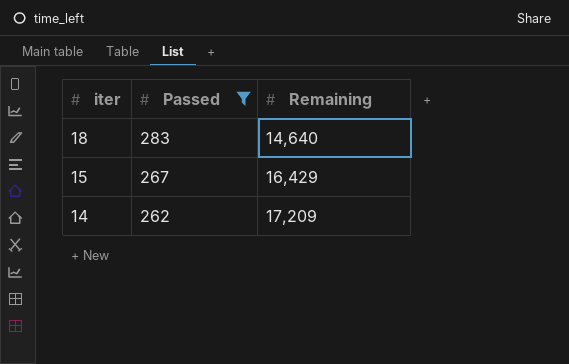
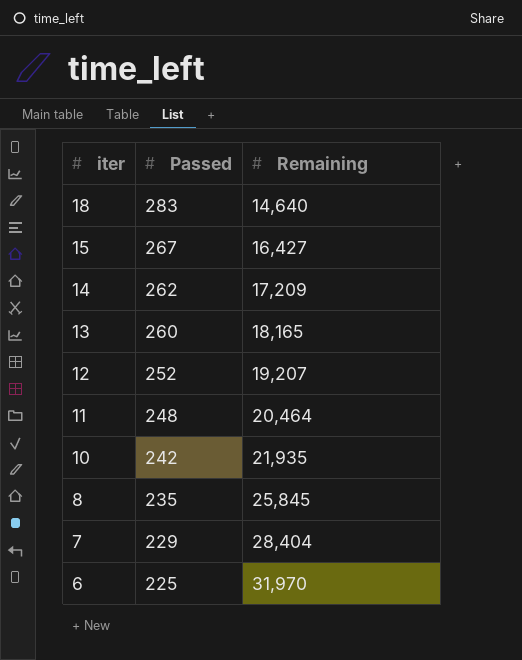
filter: Passed >= 262 -> none
15 | Remaining: 16,429 -> 16,427

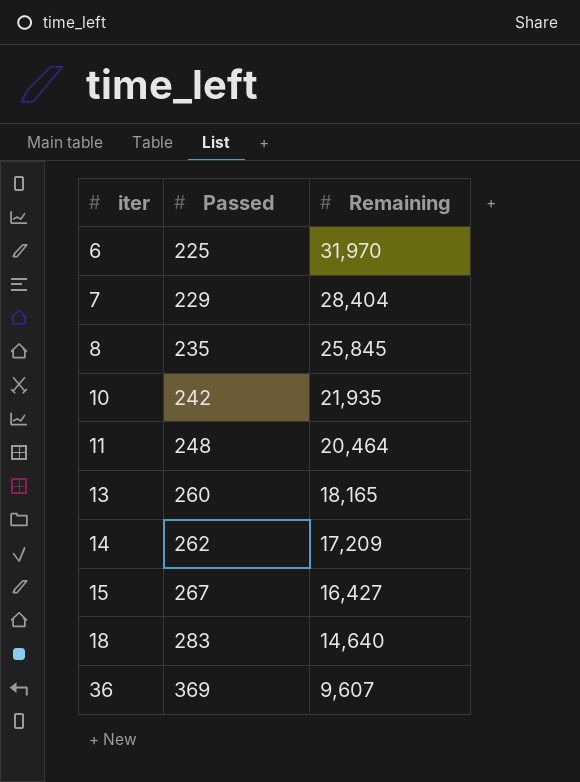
row order: iter descending -> iter ascending
row 12: 252 | 19,207 -> none
row 36: none -> 369 | 9,607

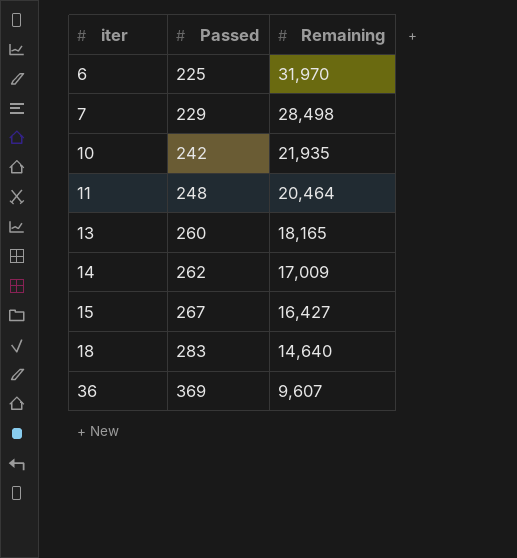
row 8: 235 | 25,845 -> none
7 | Remaining: 28,404 -> 28,498
14 | Remaining: 17,209 -> 17,009

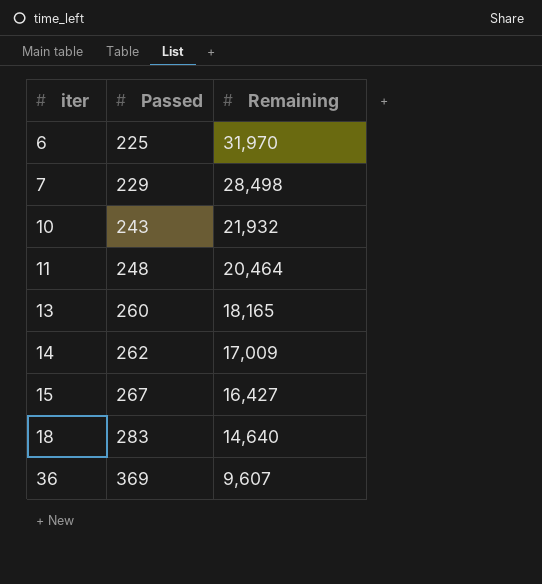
10 | Passed: 242 -> 243
10 | Remaining: 21,935 -> 21,932

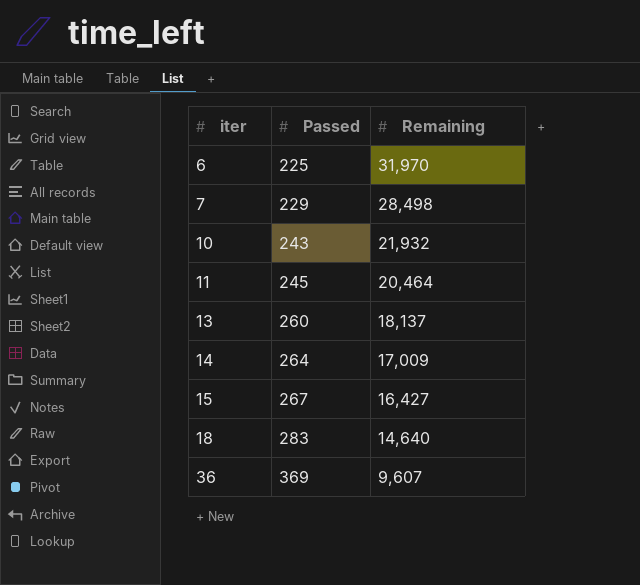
11 | Passed: 248 -> 245
13 | Remaining: 18,165 -> 18,137
14 | Passed: 262 -> 264

